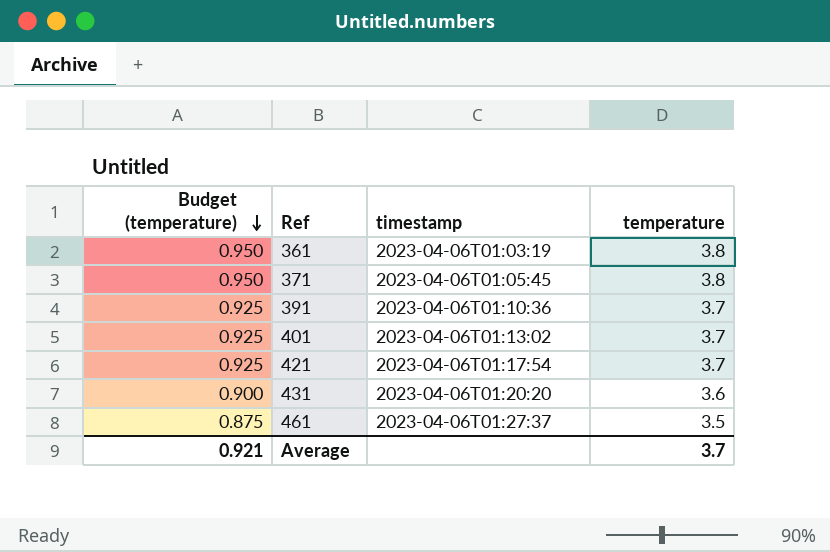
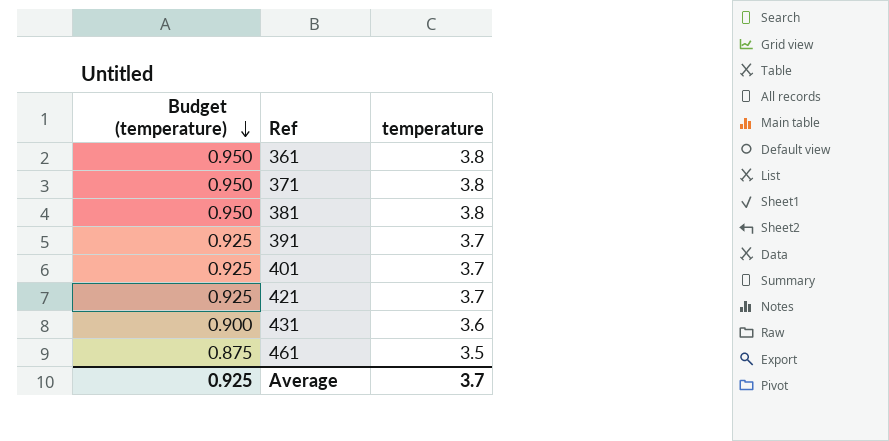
column timestamp | position: 3 -> none
row 381: none -> 0.950 | 3.8
Average | Budget (temperature): 0.921 -> 0.925

